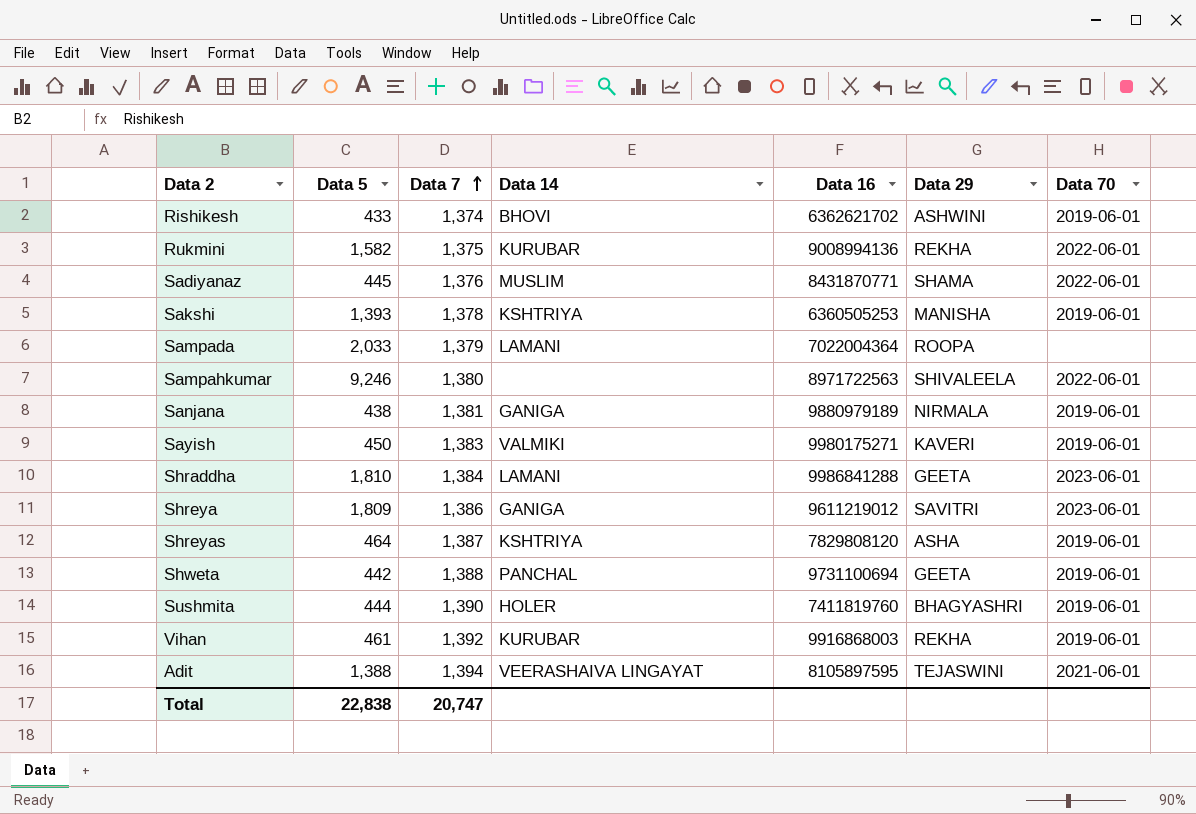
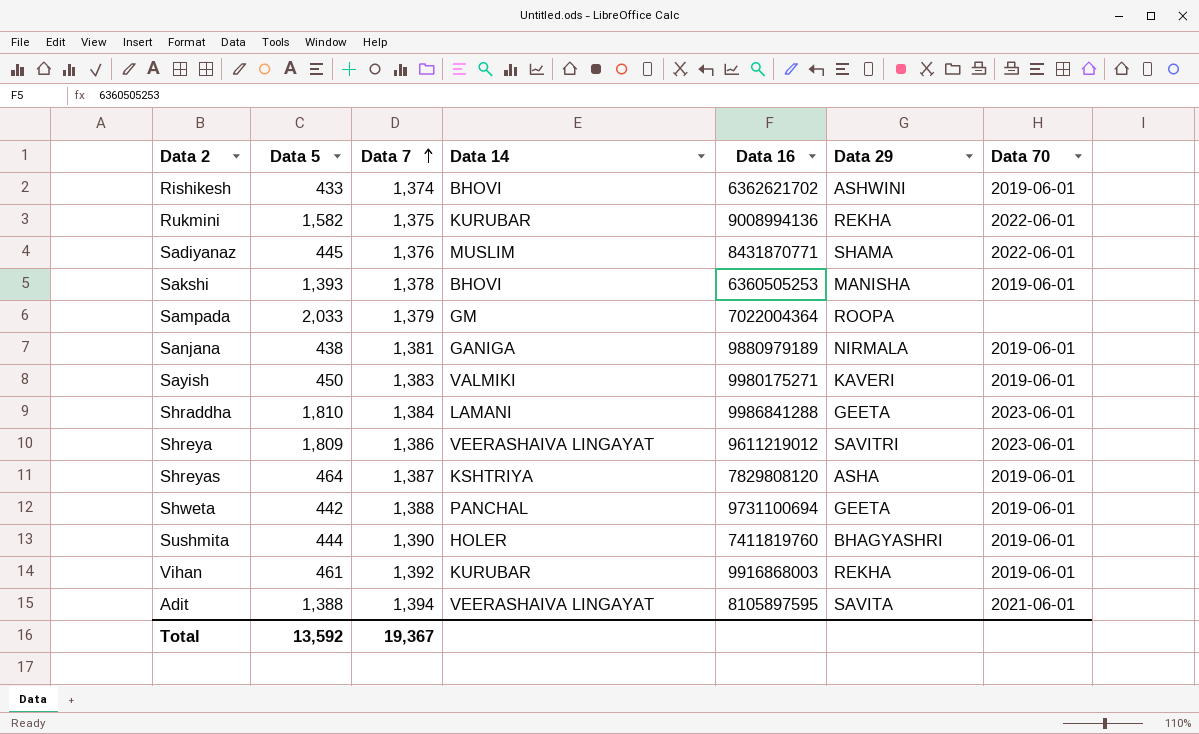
row Sampahkumar: 9,246 | 1,380 | none | 8971722563 | SHIVALEELA | 2022-06-01 -> none
Sakshi | Data 14: KSHTRIYA -> BHOVI
Sampada | Data 14: LAMANI -> GM
Shreya | Data 14: GANIGA -> VEERASHAIVA LINGAYAT
Adit | Data 29: TEJASWINI -> SAVITA
Total | Data 5: 22,838 -> 13,592
Total | Data 7: 20,747 -> 19,367

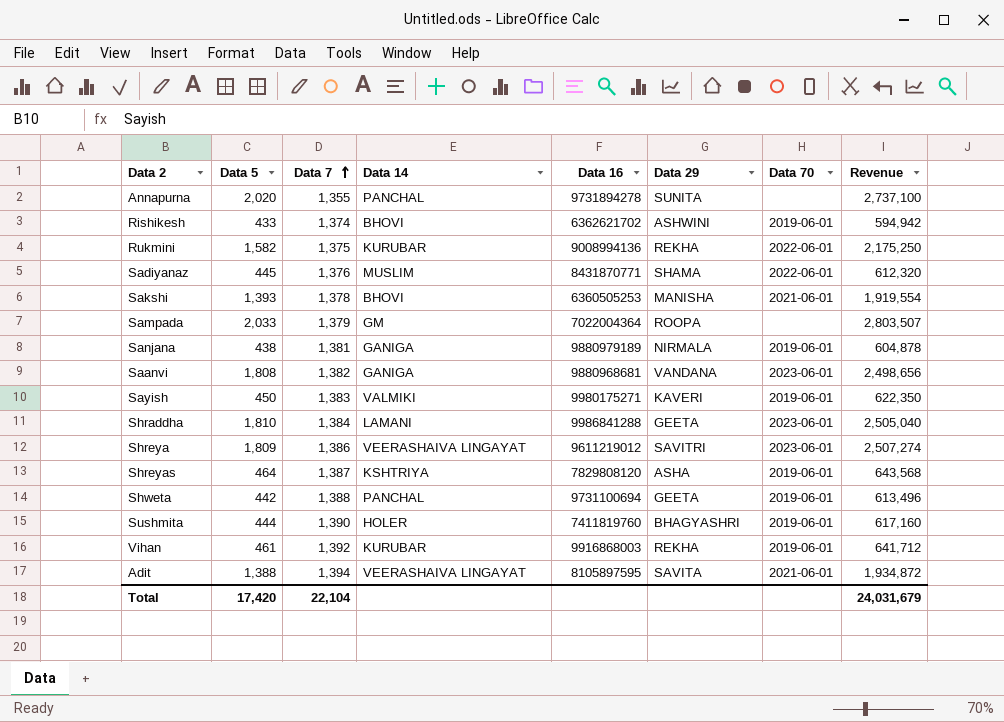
column Revenue | formula: none -> [Data 5] * [Data 7]
row Annapurna: none -> 2,020 | 1,355 | PANCHAL | 9731894278 | SUNITA | none | 2,737,100
Sakshi | Data 70: 2019-06-01 -> 2021-06-01
row Saanvi: none -> 1,808 | 1,382 | GANIGA | 9880968681 | VANDANA | 2023-06-01 | 2,498,656
Total | Data 5: 13,592 -> 17,420
Total | Data 7: 19,367 -> 22,104

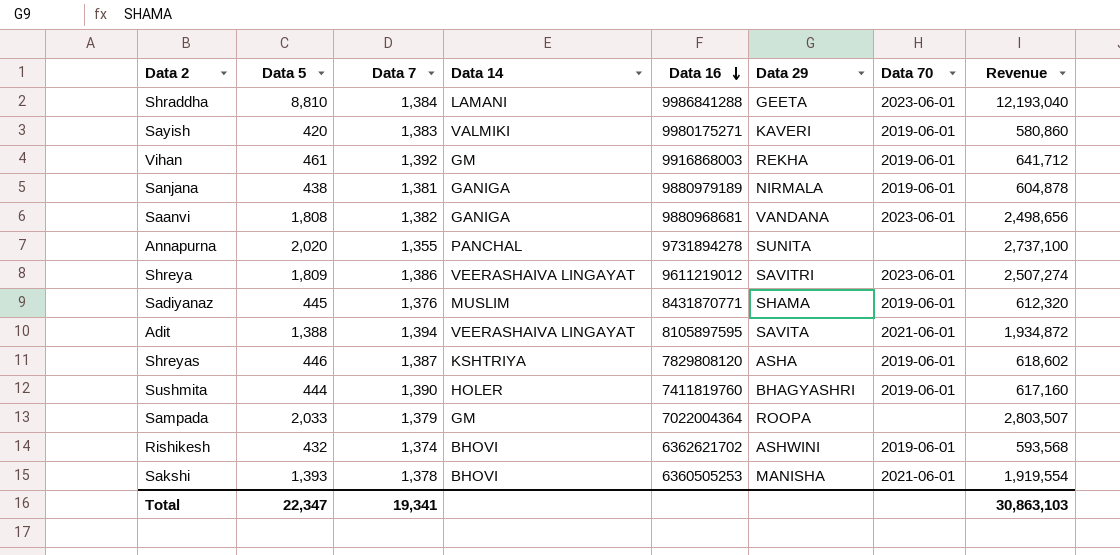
row order: Data 7 ascending -> Data 16 descending
row Rukmini: 1,582 | 1,375 | KURUBAR | 9008994136 | REKHA | 2022-06-01 | 2,175,250 -> none
row Shweta: 442 | 1,388 | PANCHAL | 9731100694 | GEETA | 2019-06-01 | 613,496 -> none
Shraddha | Data 5: 1,810 -> 8,810
Shraddha | Revenue: 2,505,040 -> 12,193,040
Sayish | Data 5: 450 -> 420
Sayish | Revenue: 622,350 -> 580,860
Vihan | Data 14: KURUBAR -> GM
Sadiyanaz | Data 70: 2022-06-01 -> 2019-06-01
Shreyas | Data 5: 464 -> 446
Shreyas | Revenue: 643,568 -> 618,602
Rishikesh | Data 5: 433 -> 432
Rishikesh | Revenue: 594,942 -> 593,568
Total | Data 5: 17,420 -> 22,347
Total | Data 7: 22,104 -> 19,341
Total | Revenue: 24,031,679 -> 30,863,103

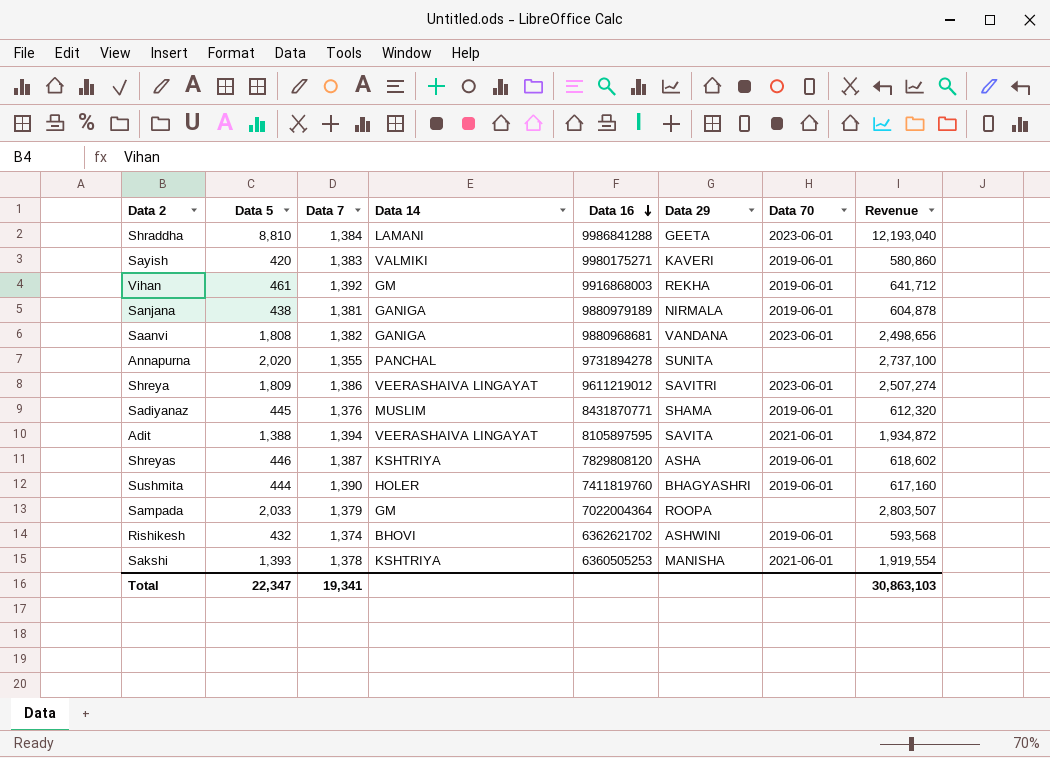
Sakshi | Data 14: BHOVI -> KSHTRIYA

